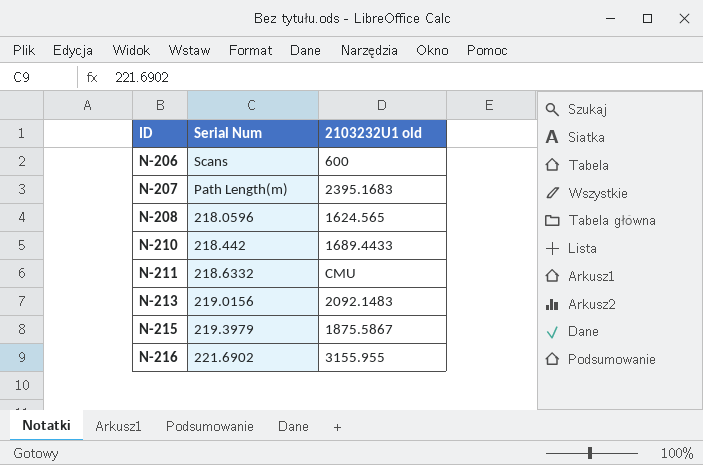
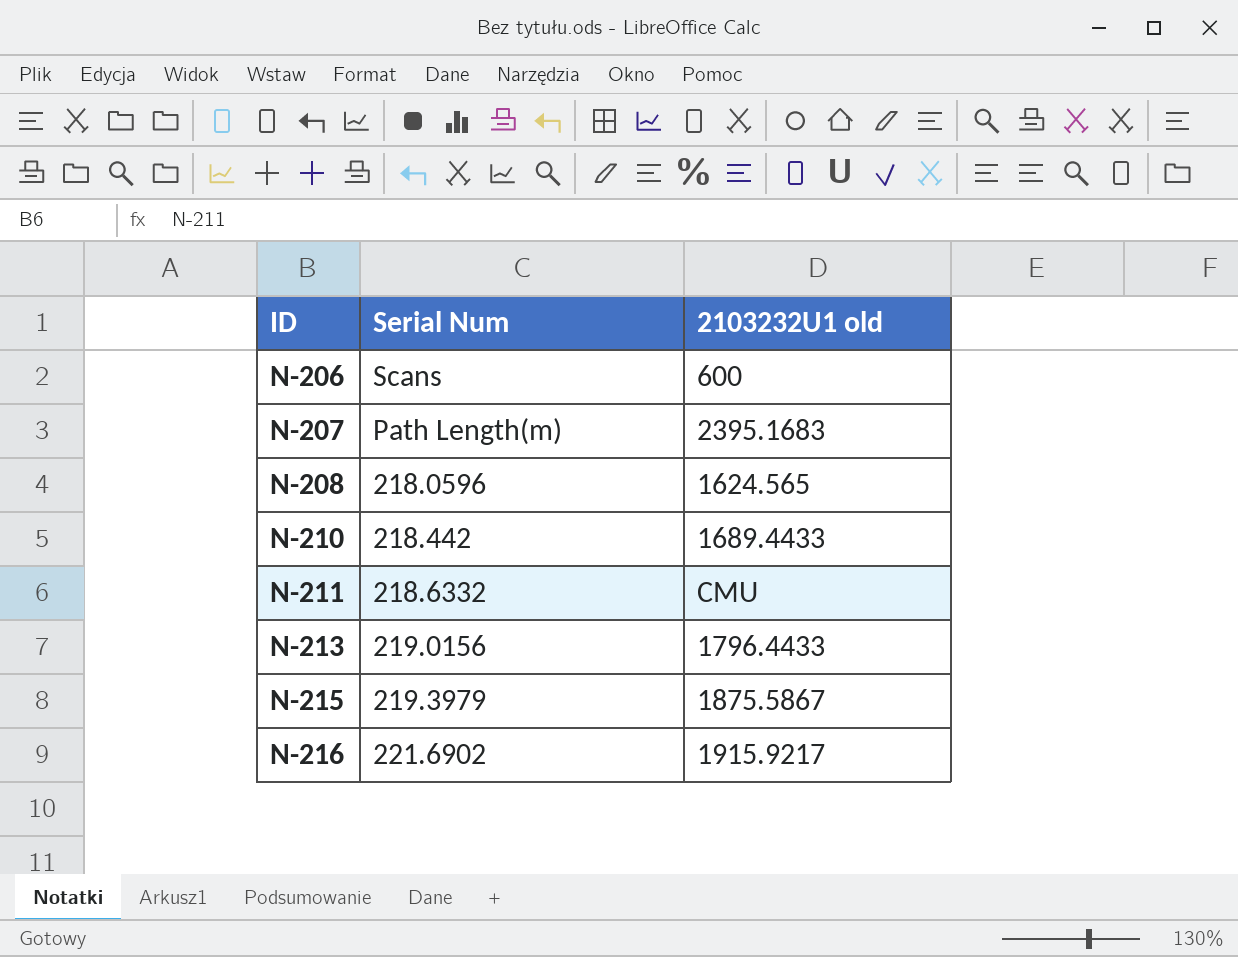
N-213 | 2103232U1 old: 2092.1483 -> 1796.4433
N-216 | 2103232U1 old: 3155.955 -> 1915.9217

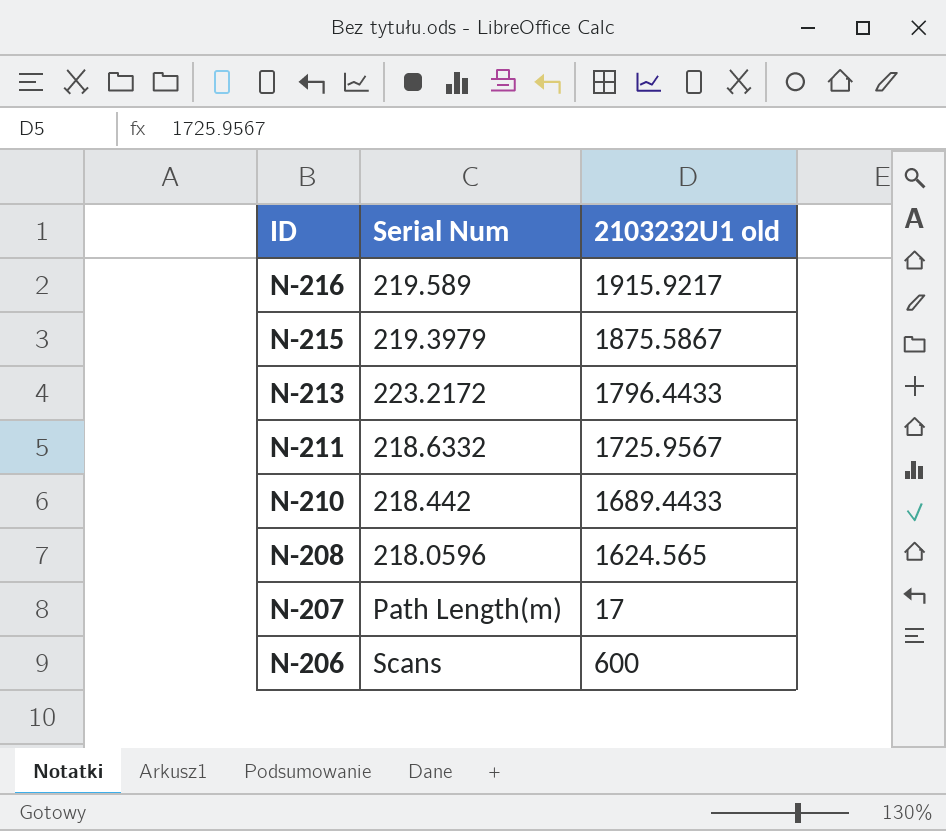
row order: ID ascending -> ID descending
N-216 | Serial Num: 221.6902 -> 219.589
N-213 | Serial Num: 219.0156 -> 223.2172
N-211 | 2103232U1 old: CMU -> 1725.9567
N-207 | 2103232U1 old: 2395.1683 -> 17

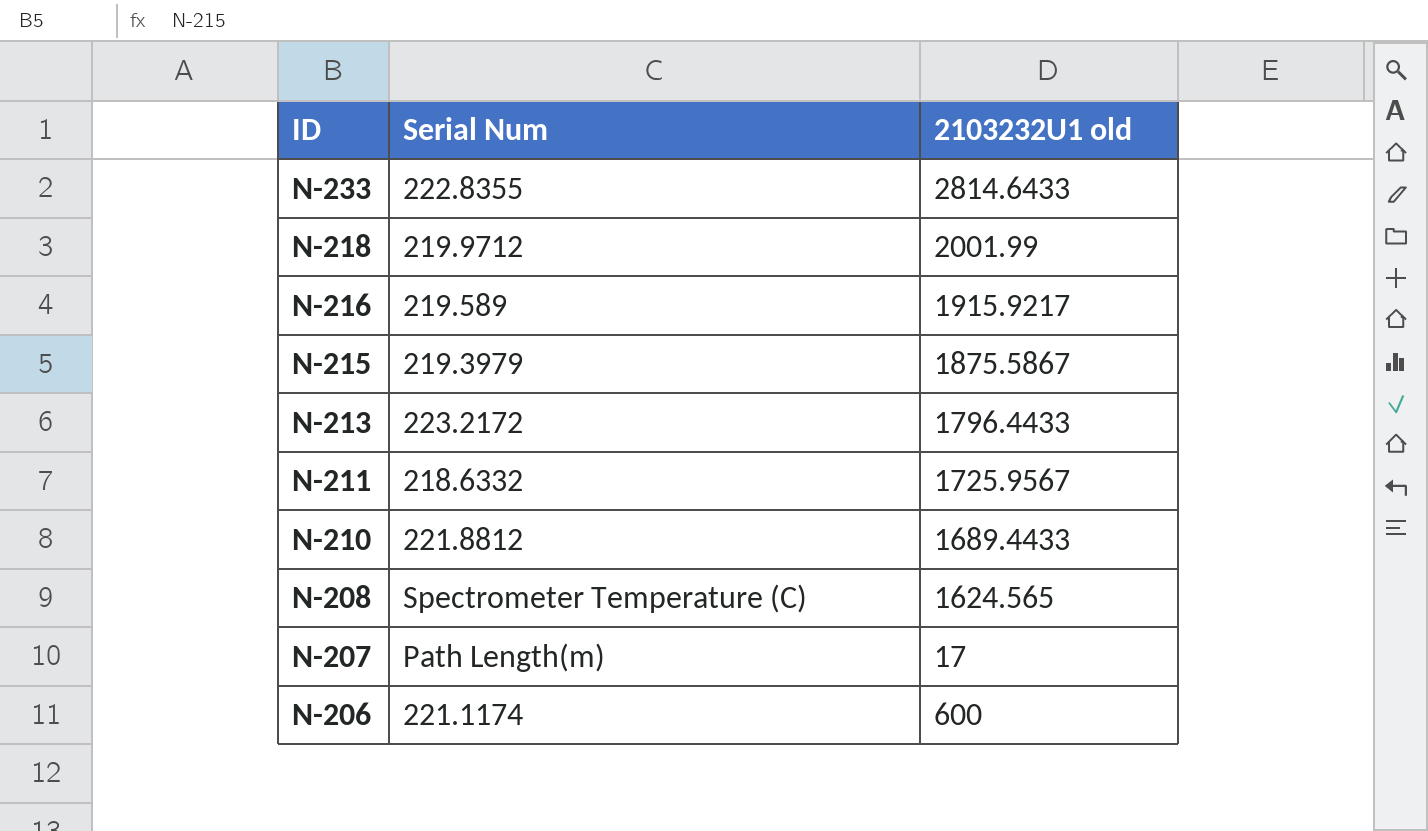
row N-233: none -> 222.8355 | 2814.6433
row N-218: none -> 219.9712 | 2001.99
N-210 | Serial Num: 218.442 -> 221.8812
N-208 | Serial Num: 218.0596 -> Spectrometer Temperature (C)
N-206 | Serial Num: Scans -> 221.1174

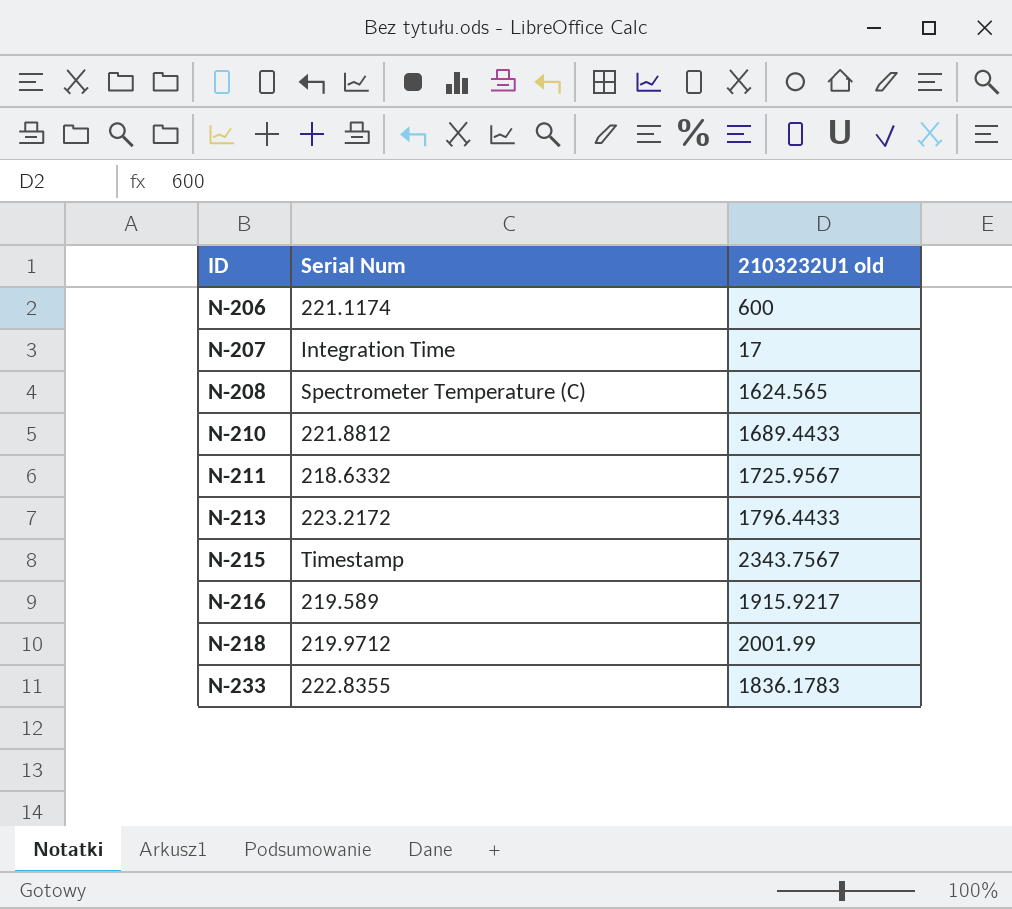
row order: ID descending -> ID ascending
N-207 | Serial Num: Path Length(m) -> Integration Time
N-215 | Serial Num: 219.3979 -> Timestamp
N-215 | 2103232U1 old: 1875.5867 -> 2343.7567
N-233 | 2103232U1 old: 2814.6433 -> 1836.1783

